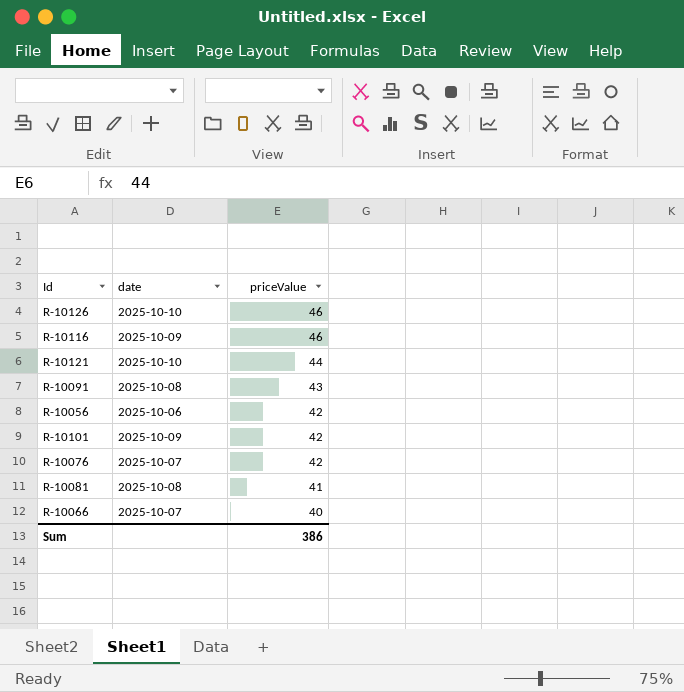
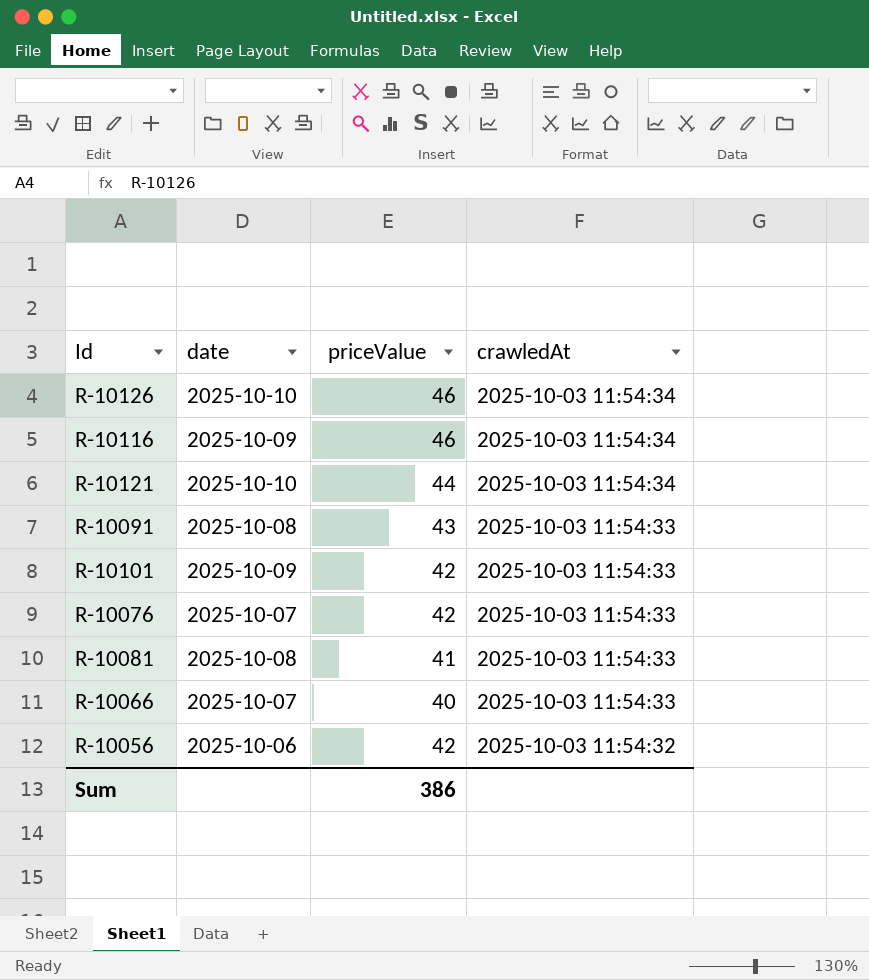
row order: priceValue descending -> crawledAt descending
column crawledAt | position: none -> 4

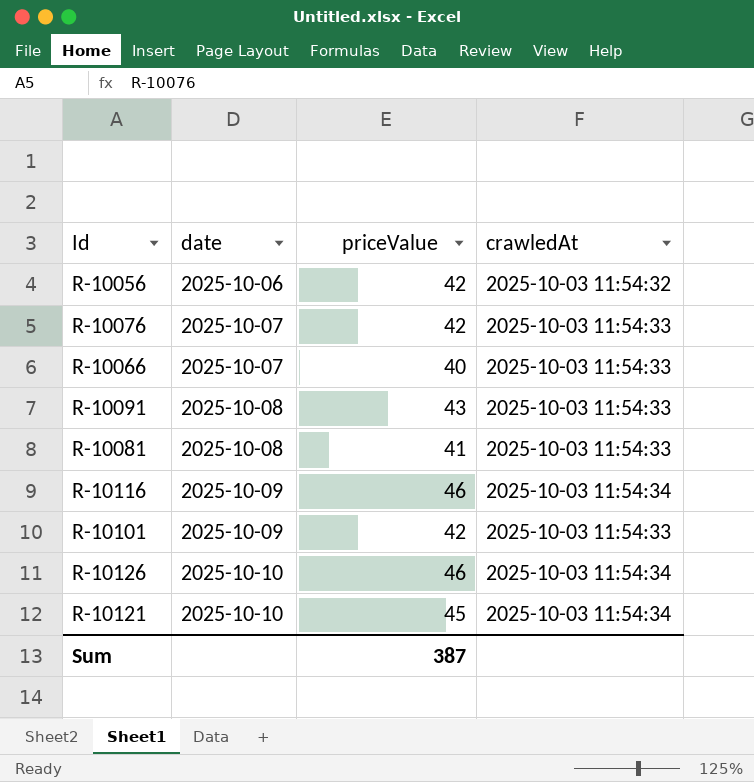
row order: crawledAt descending -> date ascending
R-10121 | priceValue: 44 -> 45
Sum | priceValue: 386 -> 387

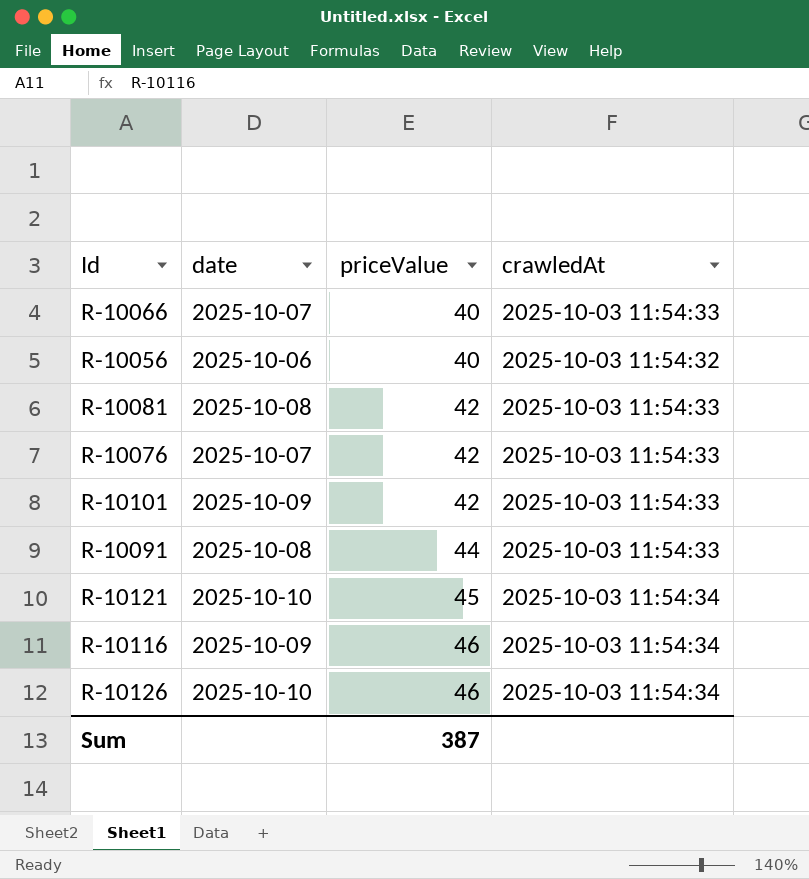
row order: date ascending -> priceValue ascending
R-10056 | priceValue: 42 -> 40
R-10081 | priceValue: 41 -> 42
R-10091 | priceValue: 43 -> 44

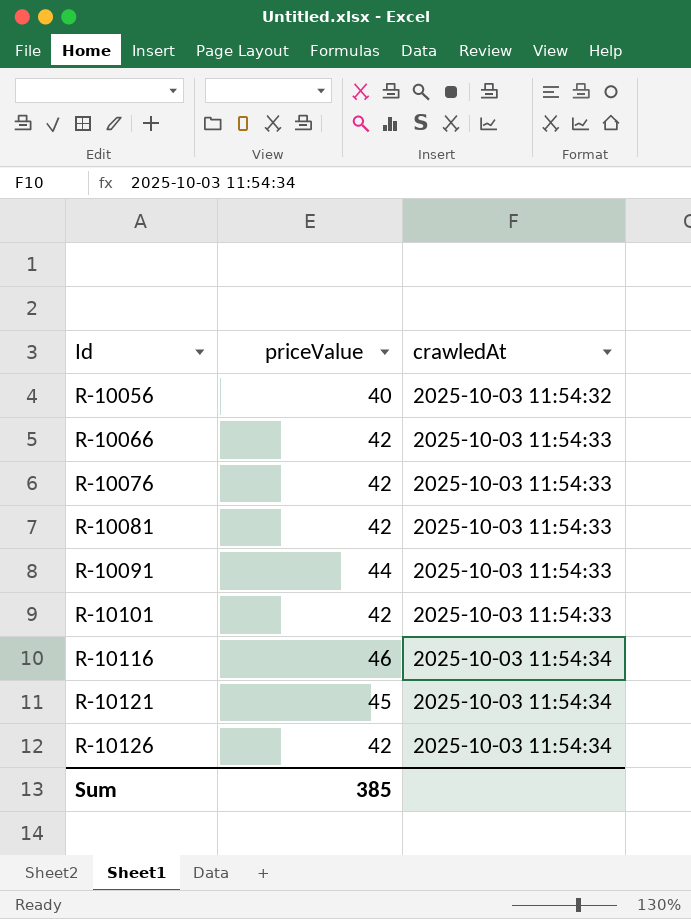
row order: priceValue ascending -> Id ascending
column date | position: 2 -> none
R-10066 | priceValue: 40 -> 42
R-10126 | priceValue: 46 -> 42
Sum | priceValue: 387 -> 385

